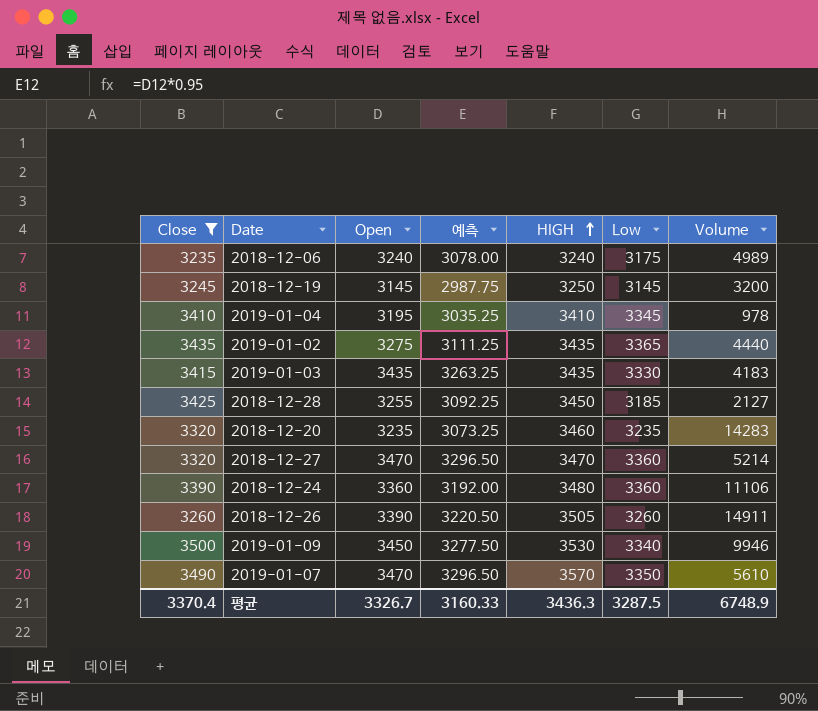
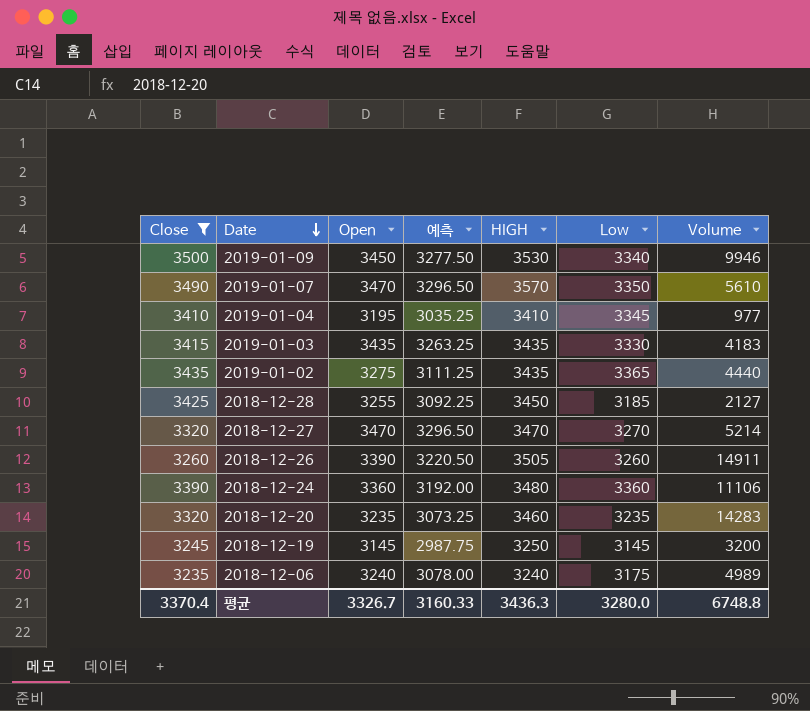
row order: HIGH ascending -> Date descending
2019-01-04 | Volume: 978 -> 977
2018-12-27 | Low: 3360 -> 3270
평균 | Low: 3287.5 -> 3280.0
평균 | Volume: 6748.9 -> 6748.8

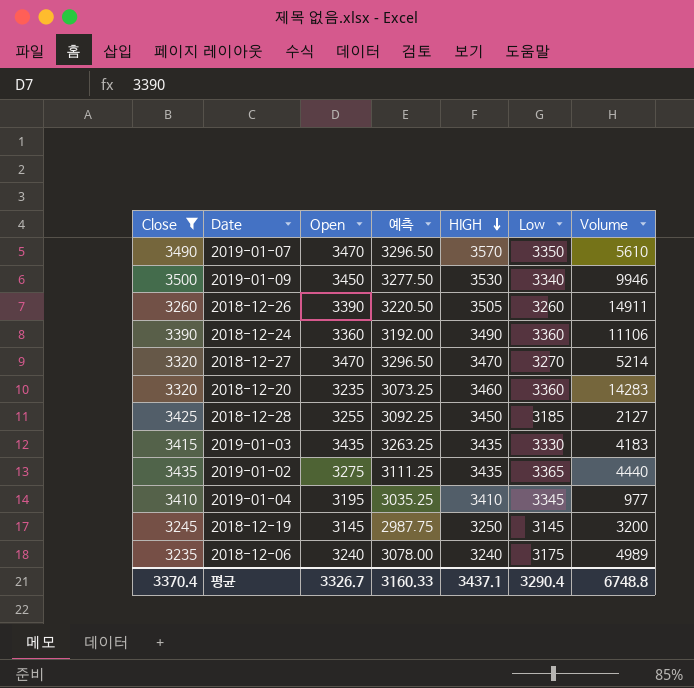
row order: Date descending -> HIGH descending
2018-12-24 | HIGH: 3480 -> 3490
2018-12-20 | Low: 3235 -> 3360
평균 | HIGH: 3436.3 -> 3437.1
평균 | Low: 3280.0 -> 3290.4

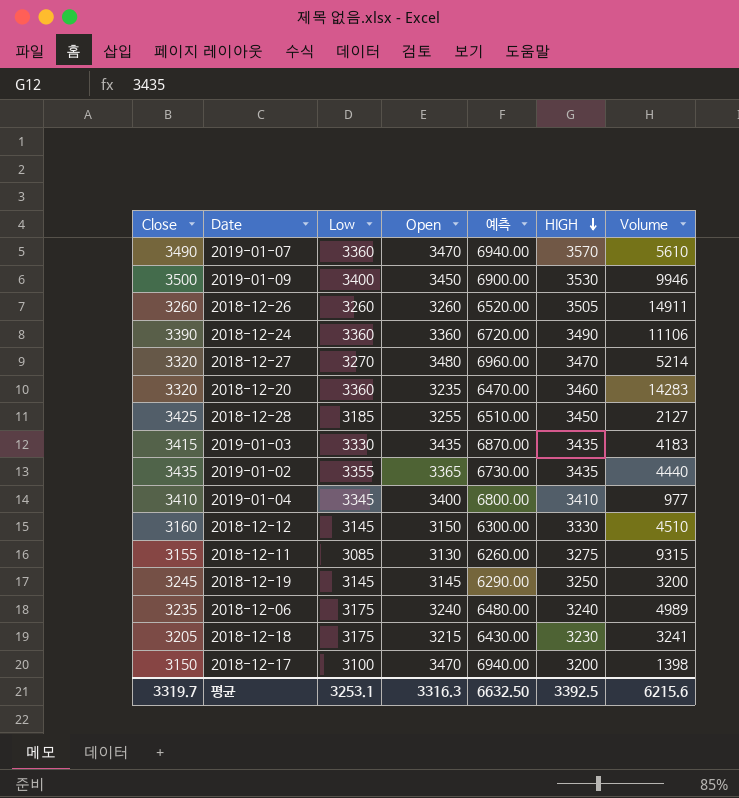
filter: Close >= 3235 -> none
column Low | position: 6 -> 3
column 예측 | formula: [Open] * 0.95 -> [Open] * 2
2019-01-07 | Low: 3350 -> 3360
2019-01-09 | Low: 3340 -> 3400
2018-12-26 | Open: 3390 -> 3260
2018-12-27 | Open: 3470 -> 3480
2019-01-02 | Low: 3365 -> 3355
2019-01-02 | Open: 3275 -> 3365
2019-01-04 | Open: 3195 -> 3400
평균 | Close: 3370.4 -> 3319.7
평균 | Low: 3290.4 -> 3253.1
평균 | Open: 3326.7 -> 3316.3
평균 | 예측: 3160.33 -> 6632.50
평균 | HIGH: 3437.1 -> 3392.5
평균 | Volume: 6748.8 -> 6215.6

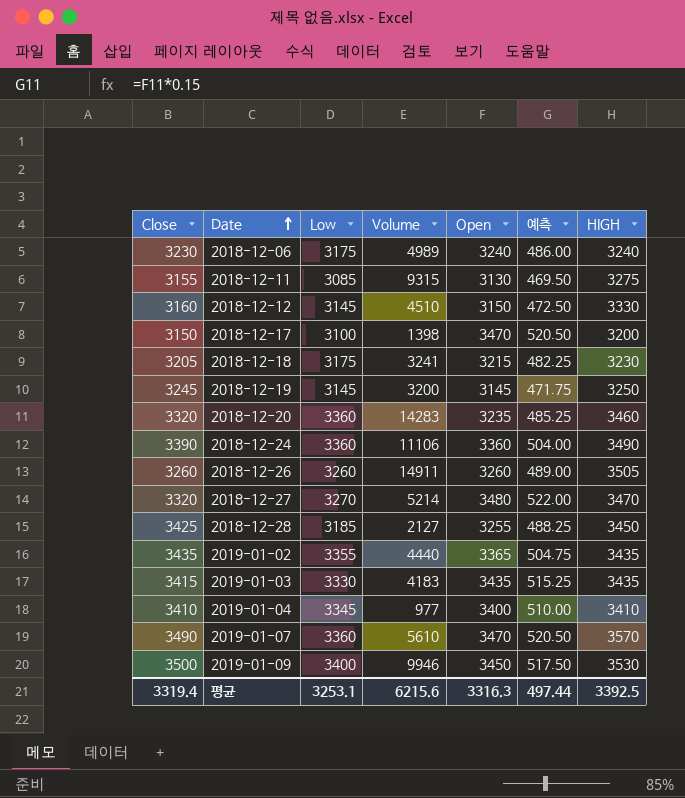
row order: HIGH descending -> Date ascending
column Volume | position: 7 -> 4
column 예측 | formula: [Open] * 2 -> [Open] * 0.15
2018-12-06 | Close: 3235 -> 3230
평균 | Close: 3319.7 -> 3319.4
평균 | 예측: 6632.50 -> 497.44

